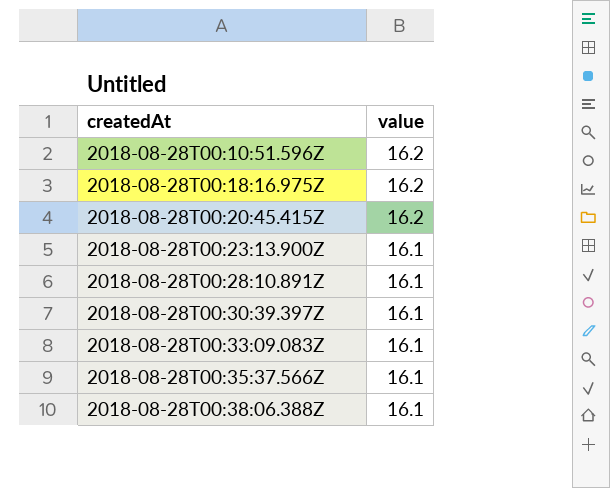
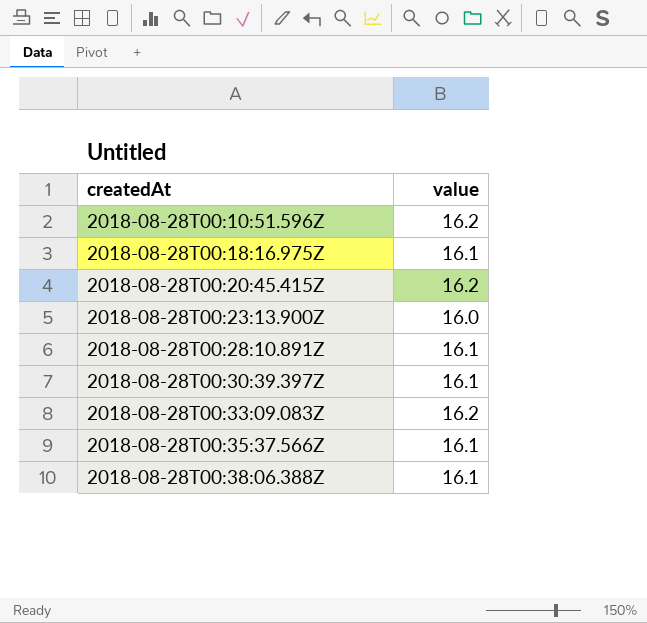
2018-08-28T00:18:16.975Z | value: 16.2 -> 16.1
2018-08-28T00:23:13.900Z | value: 16.1 -> 16.0
2018-08-28T00:33:09.083Z | value: 16.1 -> 16.2

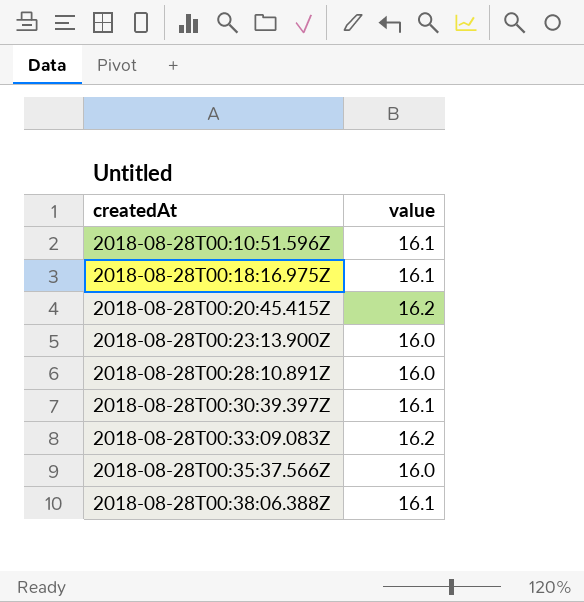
2018-08-28T00:10:51.596Z | value: 16.2 -> 16.1
2018-08-28T00:28:10.891Z | value: 16.1 -> 16.0
2018-08-28T00:35:37.566Z | value: 16.1 -> 16.0

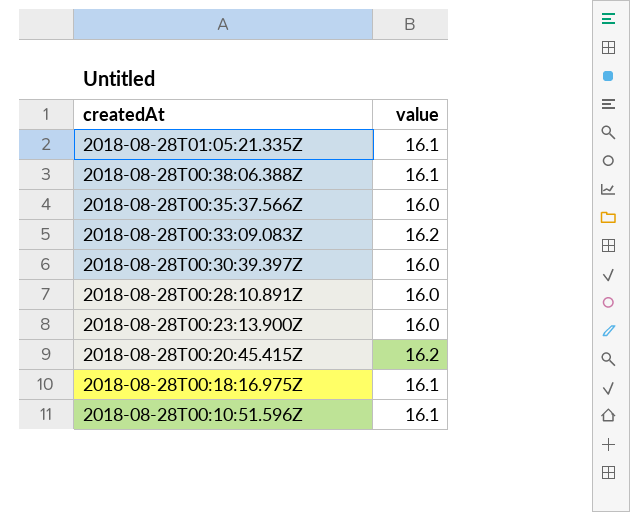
row order: createdAt ascending -> createdAt descending
row 2018-08-28T01:05:21.335Z: none -> 16.1
2018-08-28T00:30:39.397Z | value: 16.1 -> 16.0

